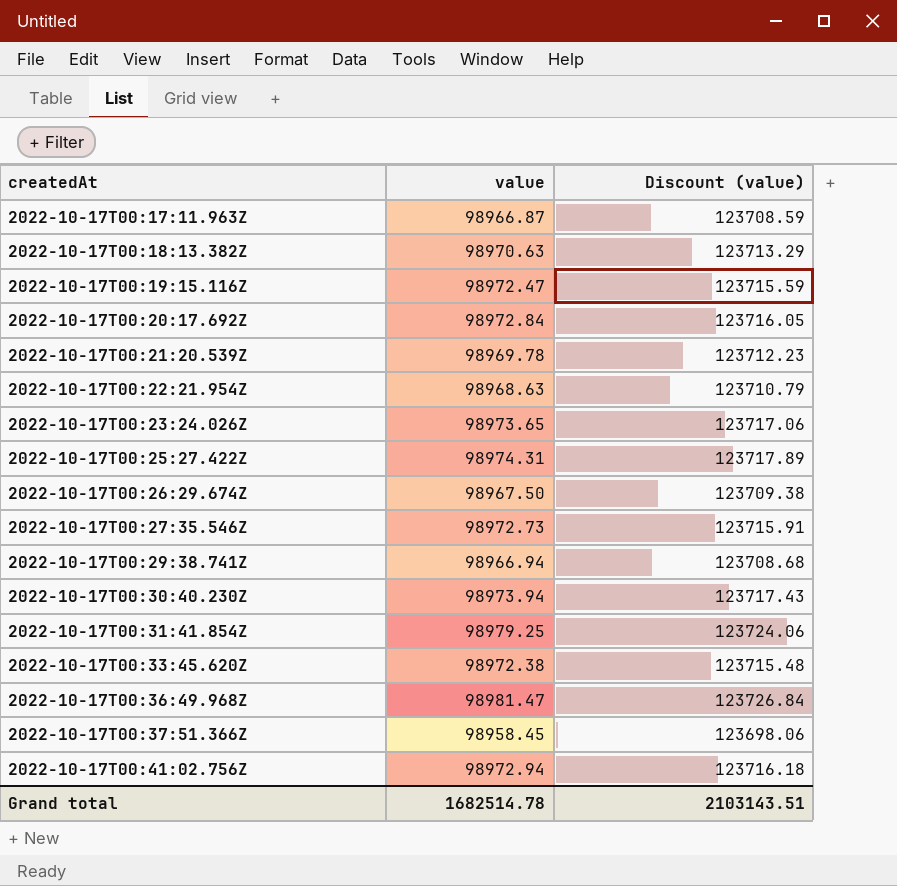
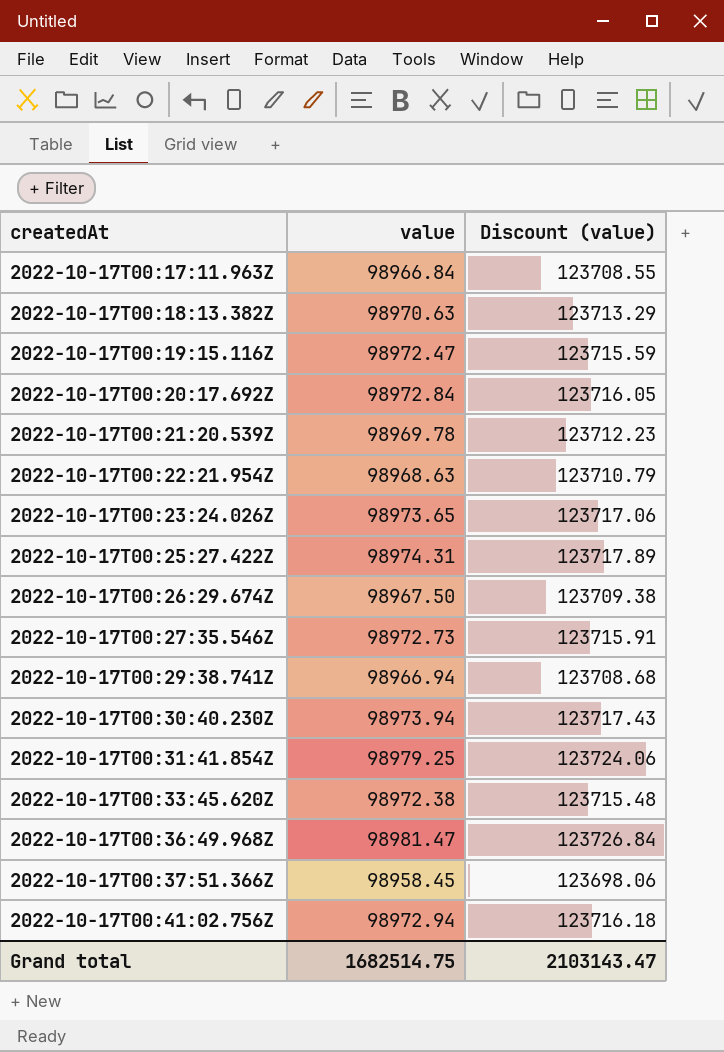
2022-10-17T00:17:11.963Z | value: 98966.87 -> 98966.84
2022-10-17T00:17:11.963Z | Discount (value): 123708.59 -> 123708.55
Grand total | value: 1682514.78 -> 1682514.75
Grand total | Discount (value): 2103143.51 -> 2103143.47

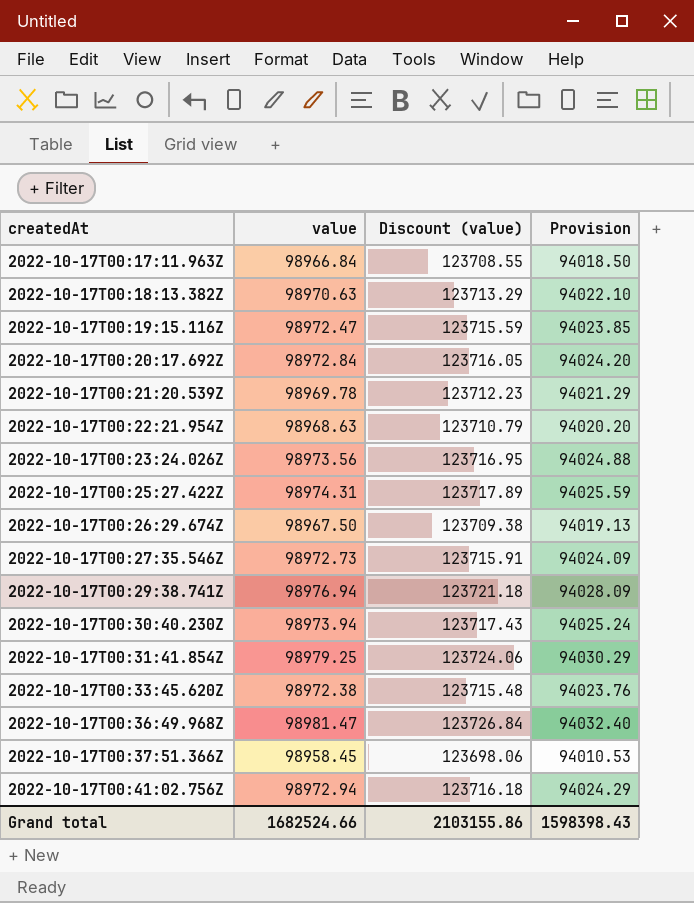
column Provision | formula: none -> [value] * 0.95
2022-10-17T00:23:24.026Z | value: 98973.65 -> 98973.56
2022-10-17T00:23:24.026Z | Discount (value): 123717.06 -> 123716.95
2022-10-17T00:29:38.741Z | value: 98966.94 -> 98976.94
2022-10-17T00:29:38.741Z | Discount (value): 123708.68 -> 123721.18
Grand total | value: 1682514.75 -> 1682524.66
Grand total | Discount (value): 2103143.47 -> 2103155.86

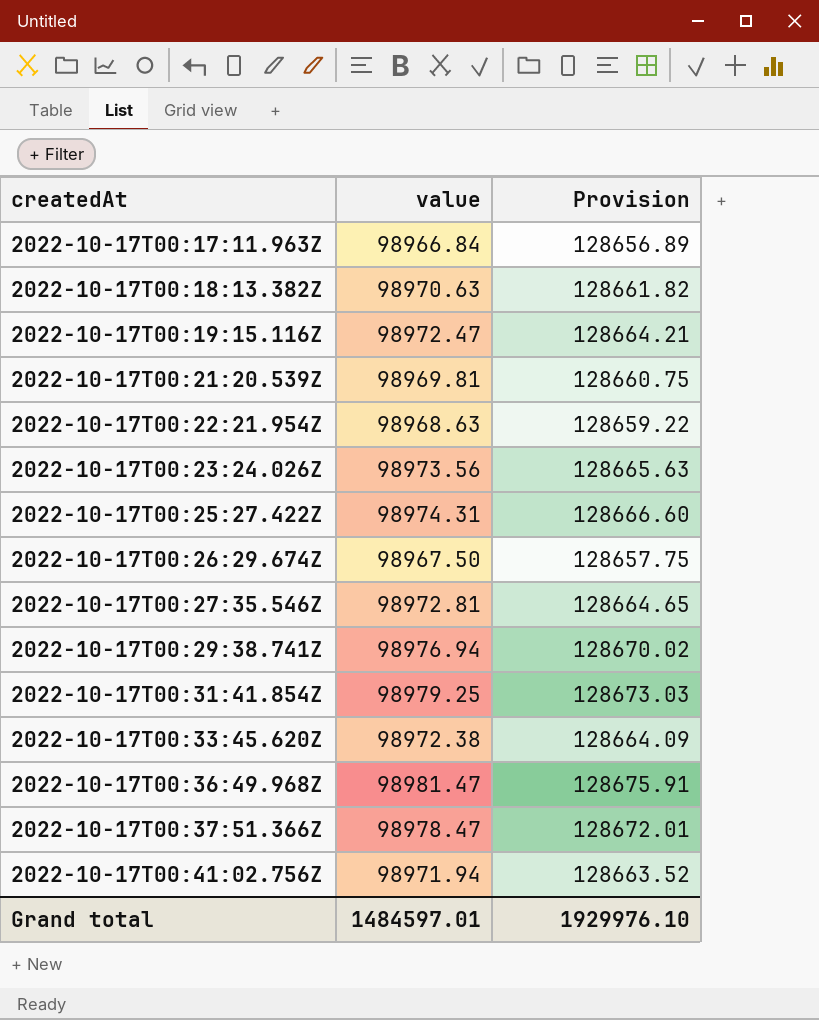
column Discount (value) | formula: [value] * 1.25 -> none
column Provision | formula: [value] * 0.95 -> [value] * 1.3
row 2022-10-17T00:20:17.692Z: 98972.84 | 123716.05 | 94024.20 -> none
row 2022-10-17T00:30:40.230Z: 98973.94 | 123717.43 | 94025.24 -> none
2022-10-17T00:21:20.539Z | value: 98969.78 -> 98969.81
2022-10-17T00:27:35.546Z | value: 98972.73 -> 98972.81
2022-10-17T00:37:51.366Z | value: 98958.45 -> 98978.47
2022-10-17T00:41:02.756Z | value: 98972.94 -> 98971.94
Grand total | value: 1682524.66 -> 1484597.01
Grand total | Provision: 1598398.43 -> 1929976.10

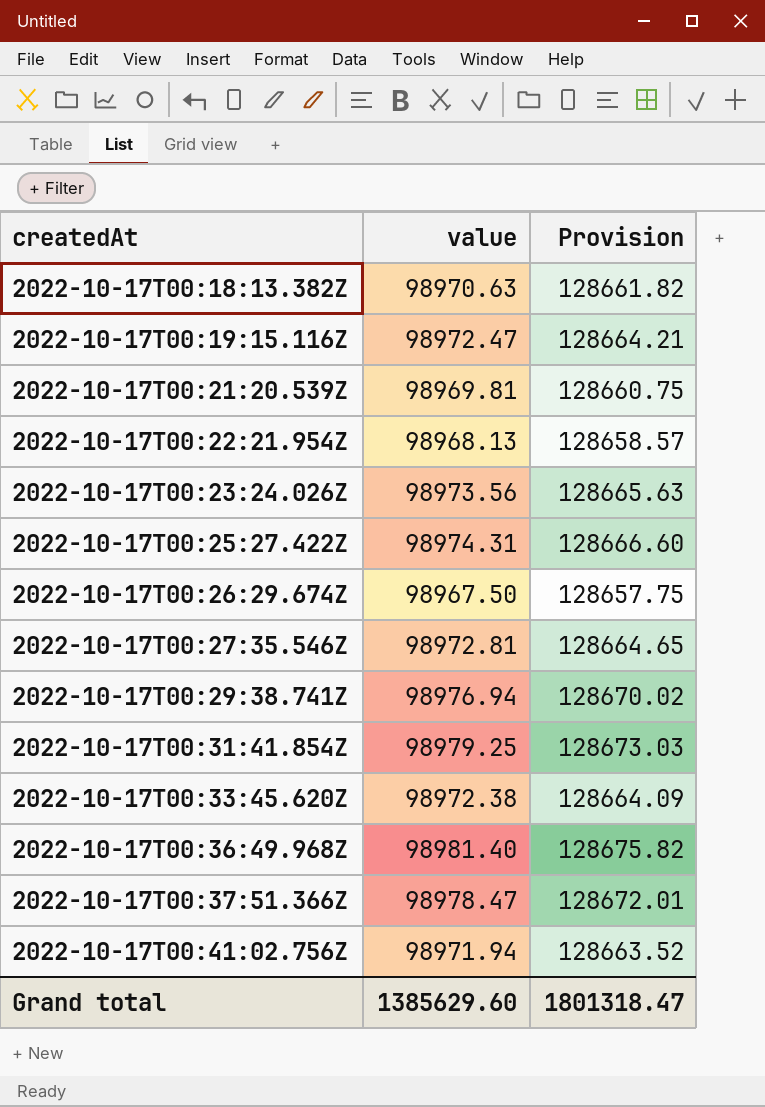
row 2022-10-17T00:17:11.963Z: 98966.84 | 128656.89 -> none
2022-10-17T00:22:21.954Z | value: 98968.63 -> 98968.13
2022-10-17T00:22:21.954Z | Provision: 128659.22 -> 128658.57
2022-10-17T00:36:49.968Z | value: 98981.47 -> 98981.40
2022-10-17T00:36:49.968Z | Provision: 128675.91 -> 128675.82
Grand total | value: 1484597.01 -> 1385629.60
Grand total | Provision: 1929976.10 -> 1801318.47

